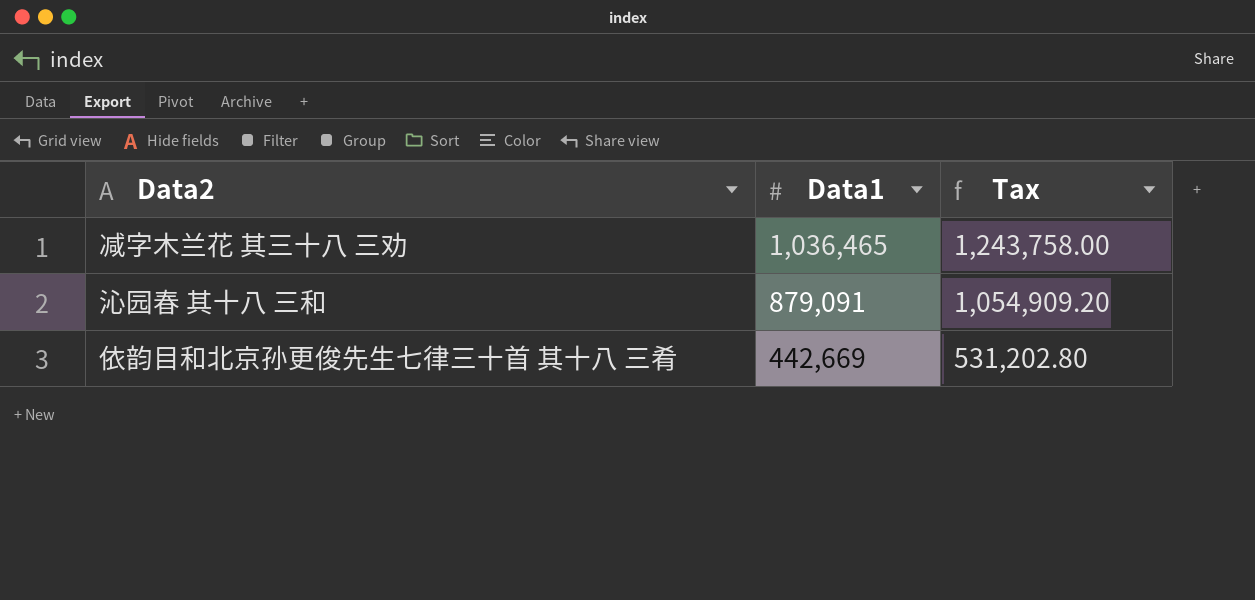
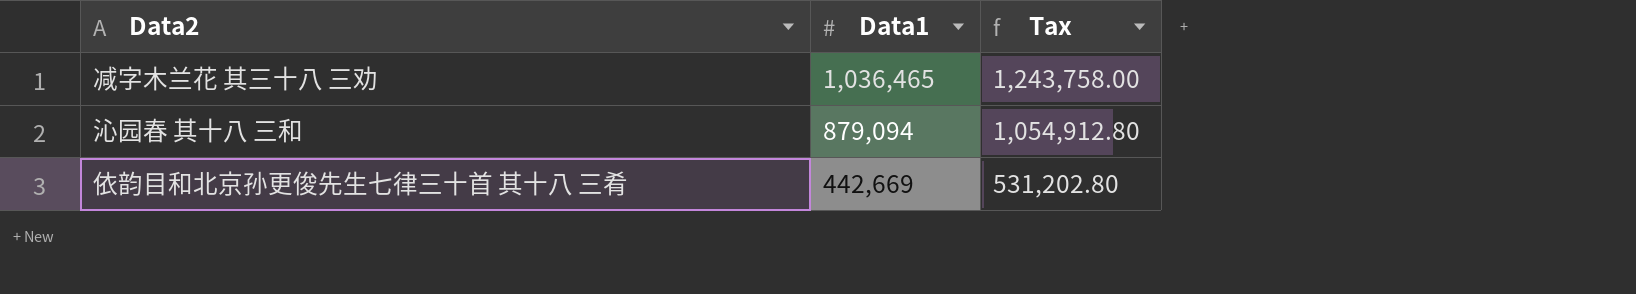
沁园春 其十八 三和 | Data1: 879,091 -> 879,094
沁园春 其十八 三和 | Tax: 1,054,909.20 -> 1,054,912.80

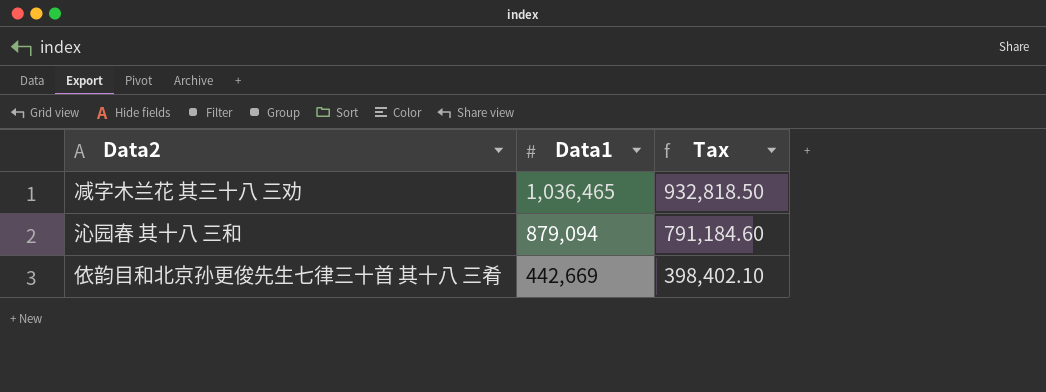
column Tax | formula: [Data1] * 1.2 -> [Data1] * 0.9

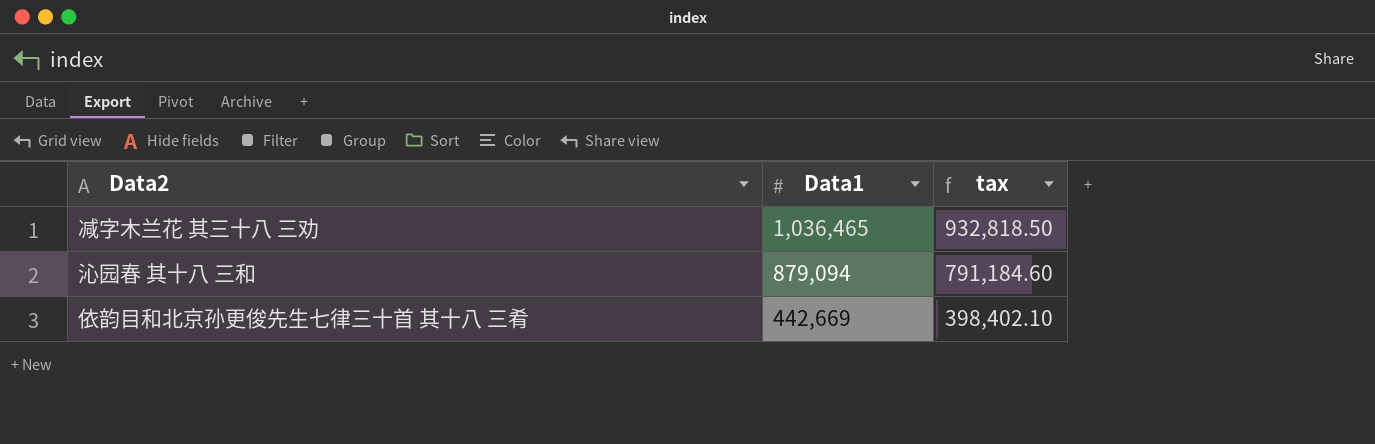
column name: Tax -> tax

